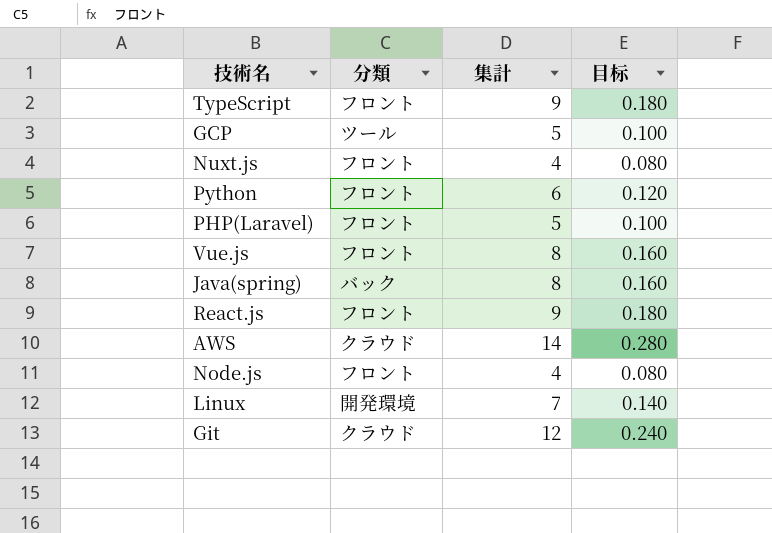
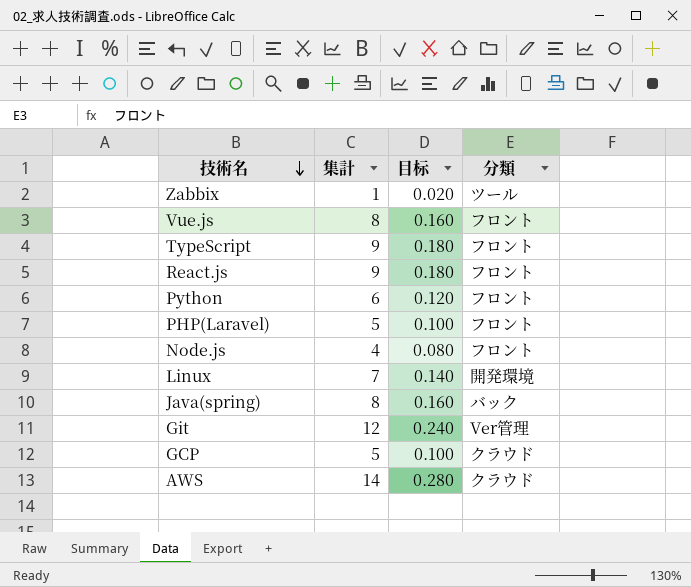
row order: none -> 技術名 descending
column 分類 | position: 2 -> 4
row Nuxt.js: フロント | 4 | 0.080 -> none
row Zabbix: none -> 1 | 0.020 | ツール
Git | 分類: クラウド -> Ver管理
GCP | 分類: ツール -> クラウド

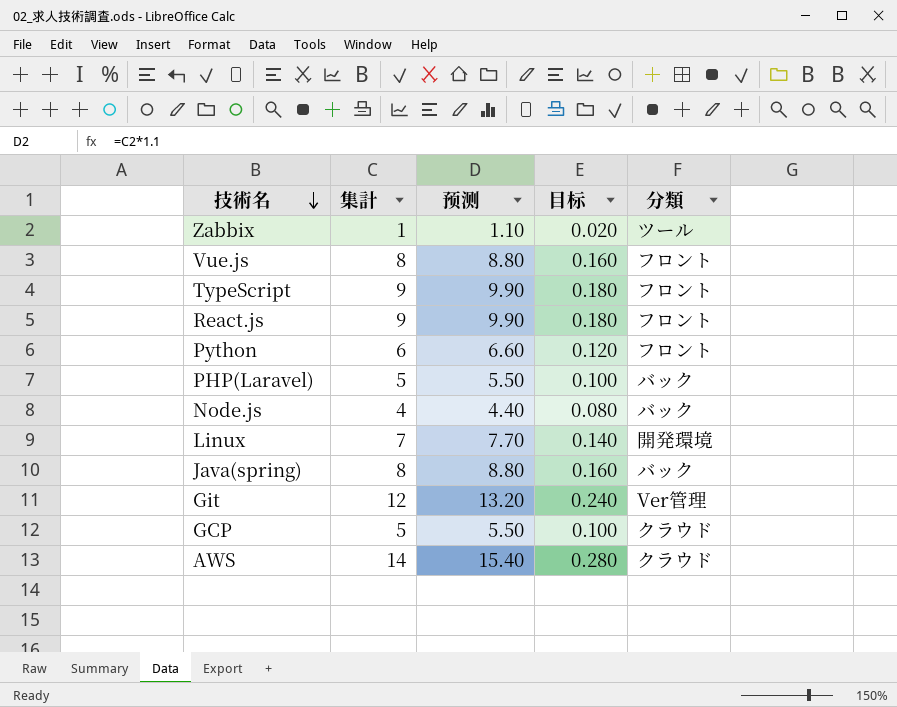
column 预测 | formula: none -> [集計] * 1.1
PHP(Laravel) | 分類: フロント -> バック
Node.js | 分類: フロント -> バック

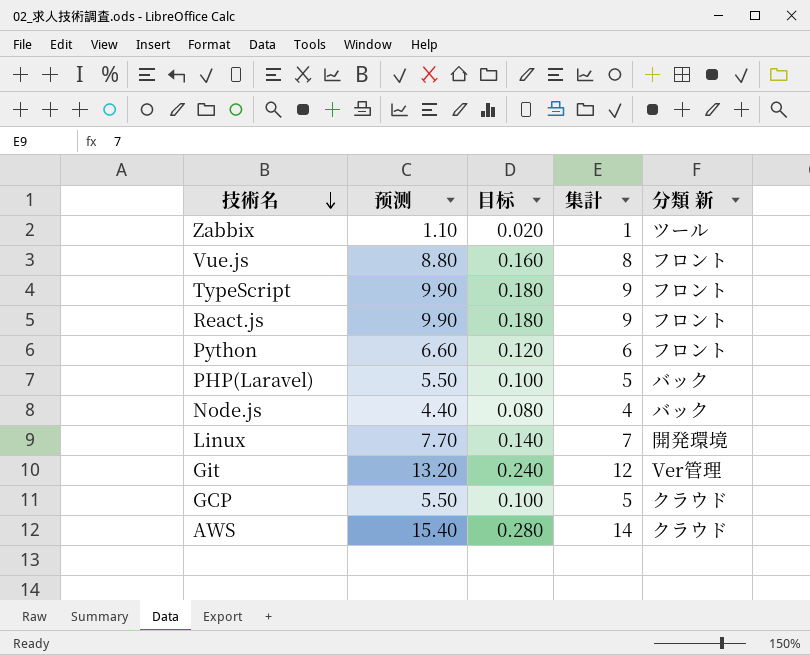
column 集計 | position: 2 -> 4
column name: 分類 -> 分類 新
row Java(spring): 8 | 8.80 | 0.160 | バック -> none

